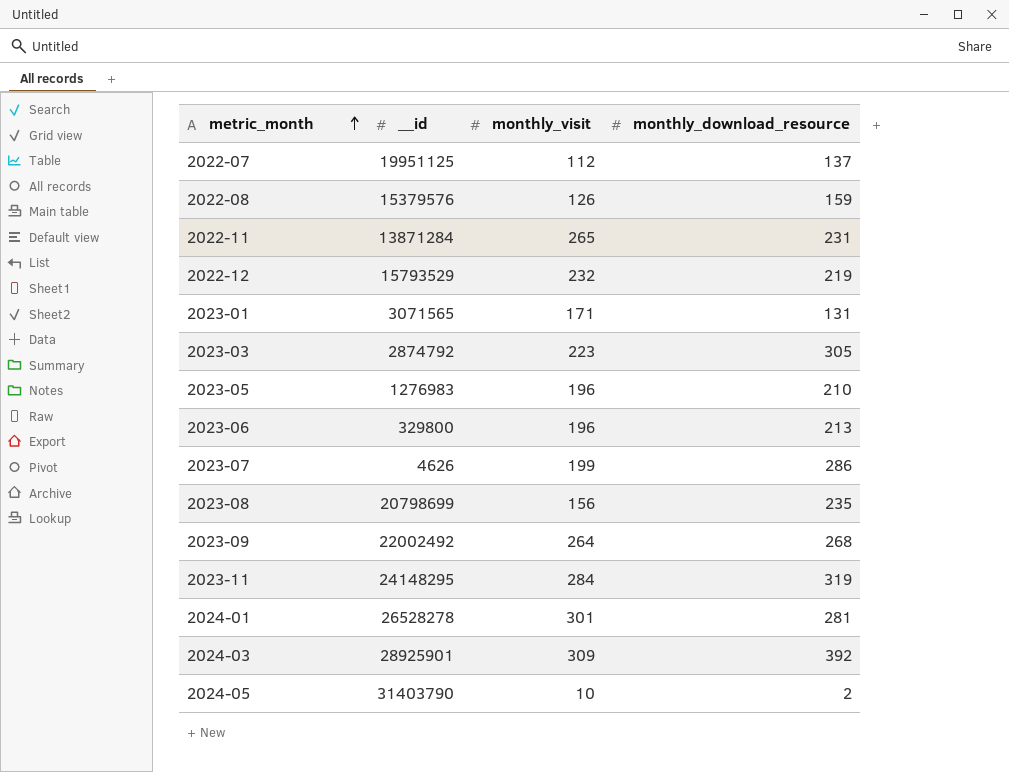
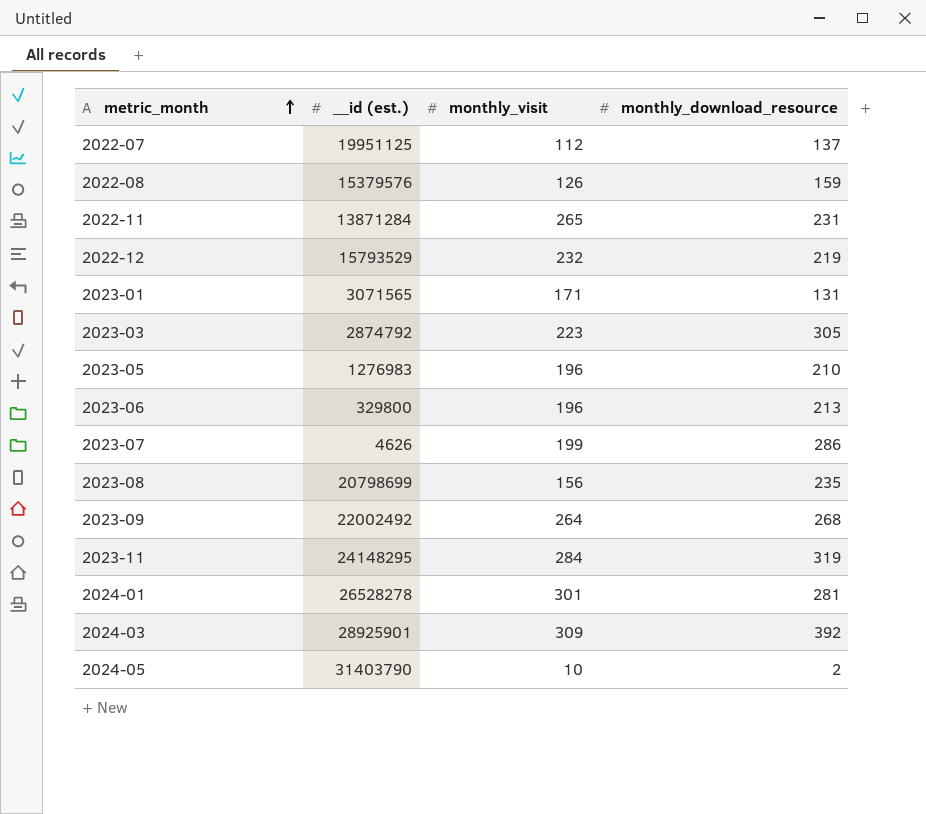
column name: __id -> __id (est.)

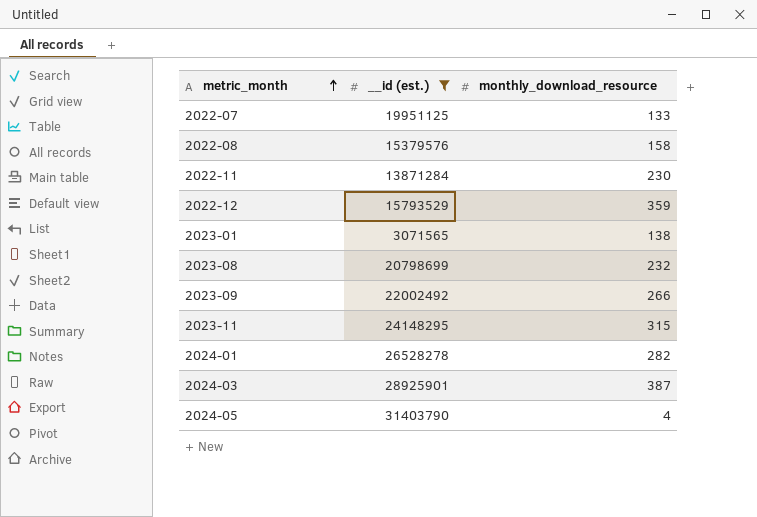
filter: none -> __id (est.) >= 3071565
column monthly_visit | position: 3 -> none
2022-07 | monthly_download_resource: 137 -> 133
2022-08 | monthly_download_resource: 159 -> 158
2022-11 | monthly_download_resource: 231 -> 230
2022-12 | monthly_download_resource: 219 -> 359
2023-01 | monthly_download_resource: 131 -> 138
2023-08 | monthly_download_resource: 235 -> 232
2023-09 | monthly_download_resource: 268 -> 266
2023-11 | monthly_download_resource: 319 -> 315
2024-01 | monthly_download_resource: 281 -> 282
2024-03 | monthly_download_resource: 392 -> 387
2024-05 | monthly_download_resource: 2 -> 4

